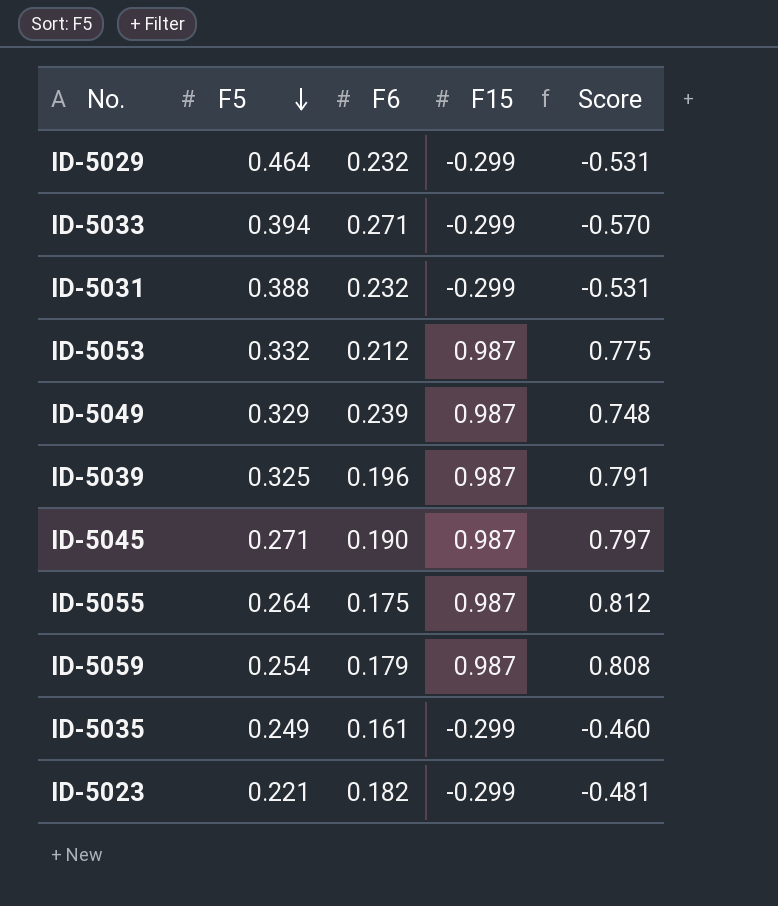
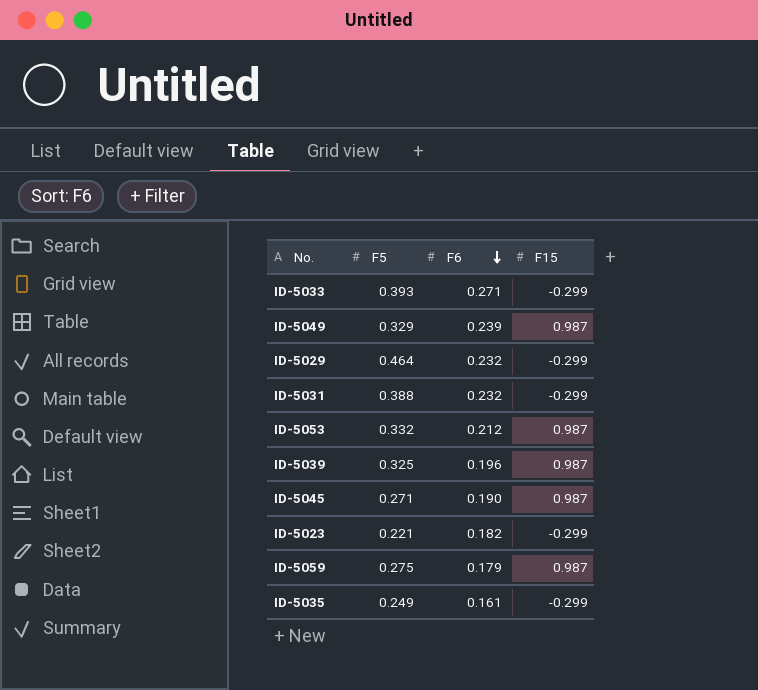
row order: F5 descending -> F6 descending
column Score | formula: [F15] - [F6] -> none
row ID-5055: 0.264 | 0.175 | 0.987 | 0.812 -> none
ID-5033 | F5: 0.394 -> 0.393
ID-5059 | F5: 0.254 -> 0.275

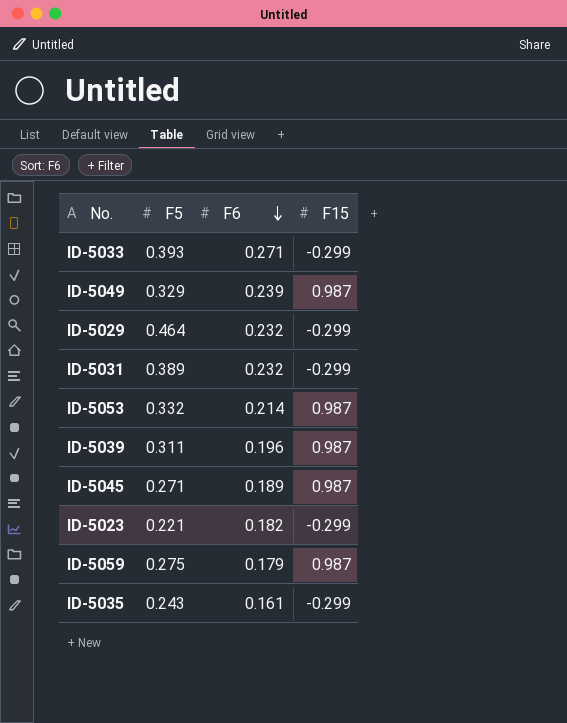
ID-5031 | F5: 0.388 -> 0.389
ID-5053 | F6: 0.212 -> 0.214
ID-5039 | F5: 0.325 -> 0.311
ID-5045 | F6: 0.190 -> 0.189
ID-5035 | F5: 0.249 -> 0.243

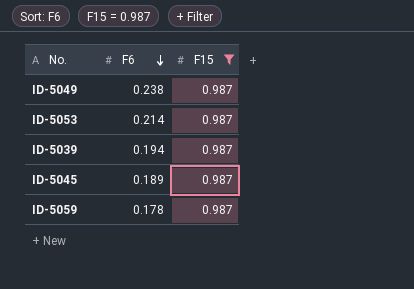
filter: none -> F15 = 0.987
column F5 | position: 2 -> none
ID-5049 | F6: 0.239 -> 0.238
ID-5039 | F6: 0.196 -> 0.194
ID-5059 | F6: 0.179 -> 0.178

